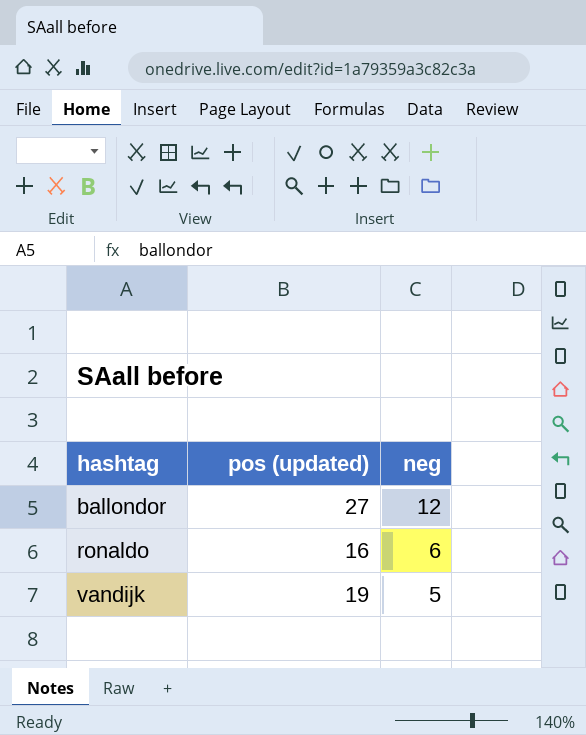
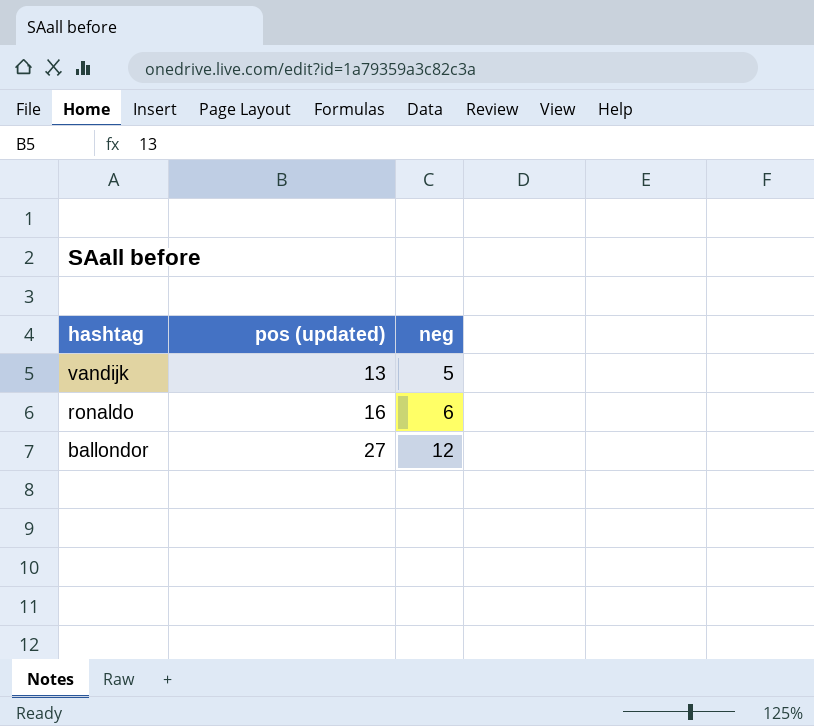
row order: hashtag ascending -> hashtag descending
vandijk | pos (updated): 19 -> 13

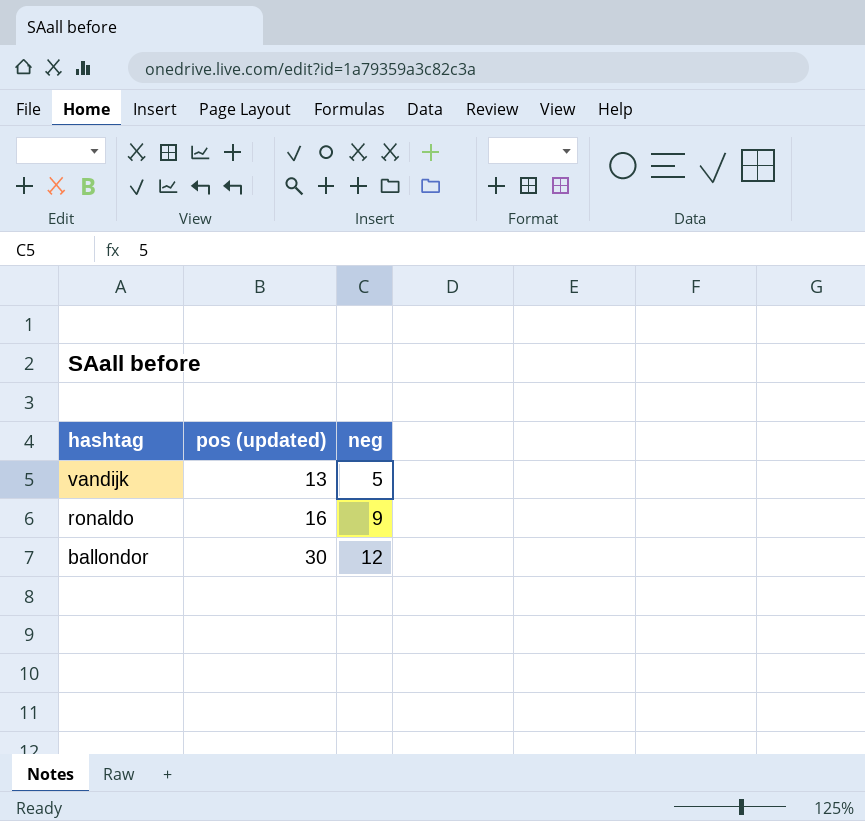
ronaldo | neg: 6 -> 9
ballondor | pos (updated): 27 -> 30

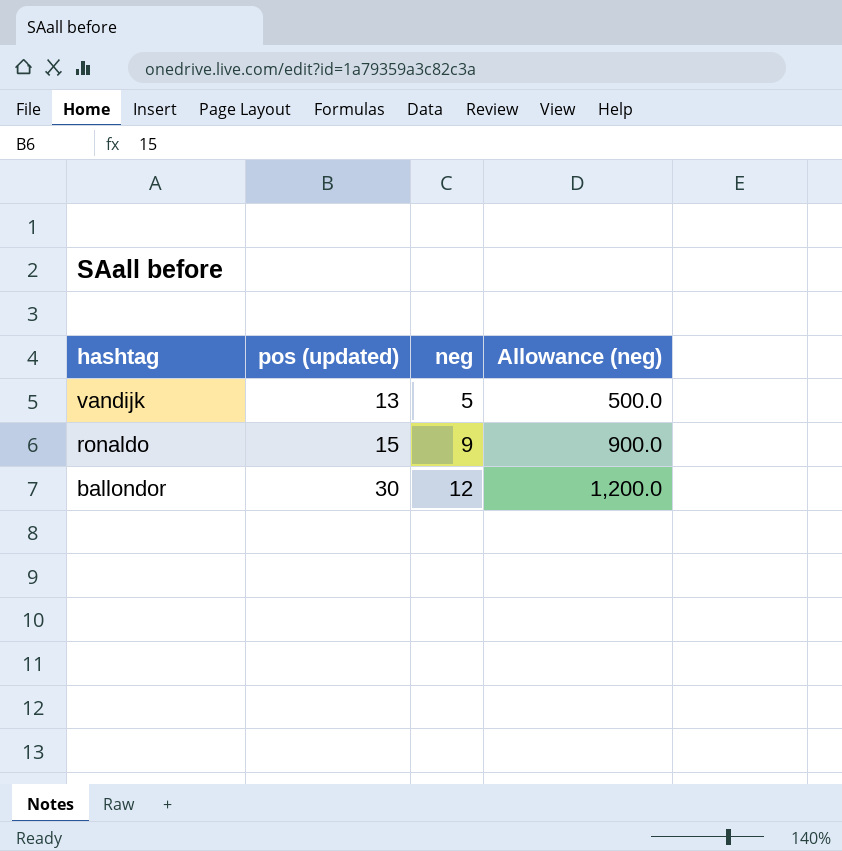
column Allowance (neg) | formula: none -> [neg] * 100
ronaldo | pos (updated): 16 -> 15

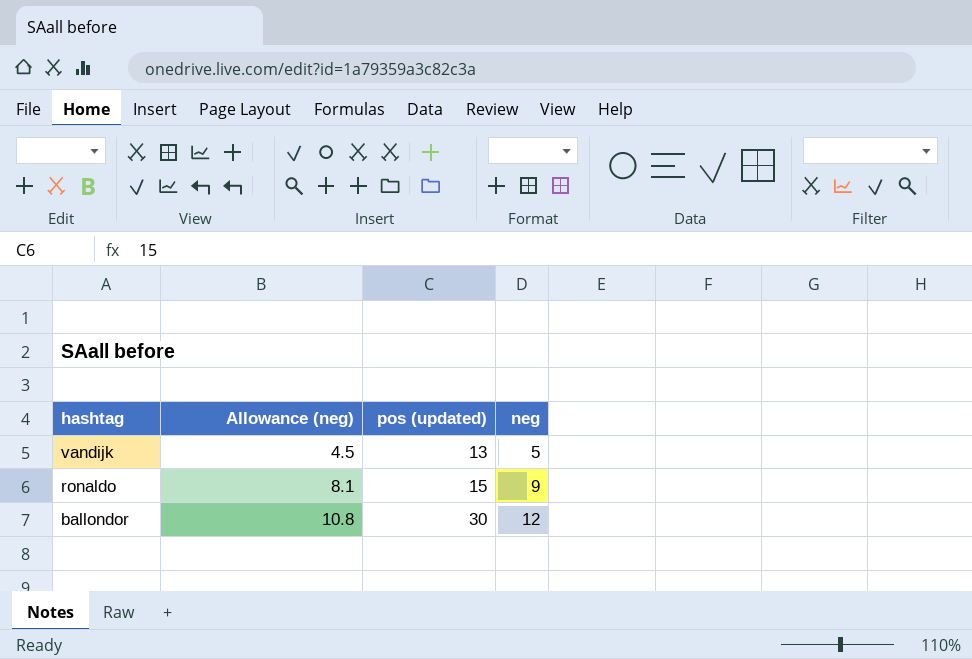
column Allowance (neg) | formula: [neg] * 100 -> [neg] * 0.9
column Allowance (neg) | position: 4 -> 2

